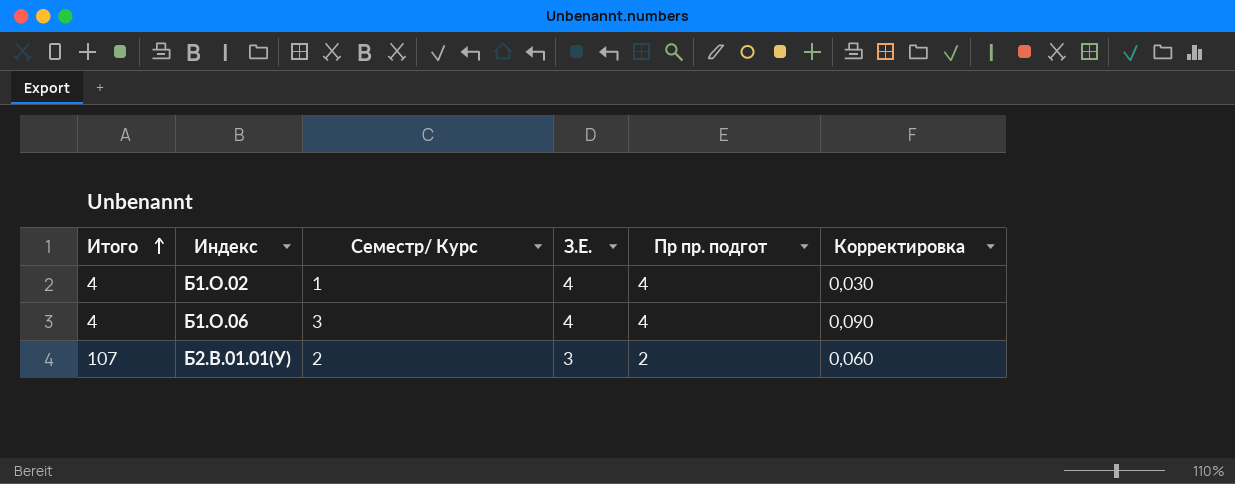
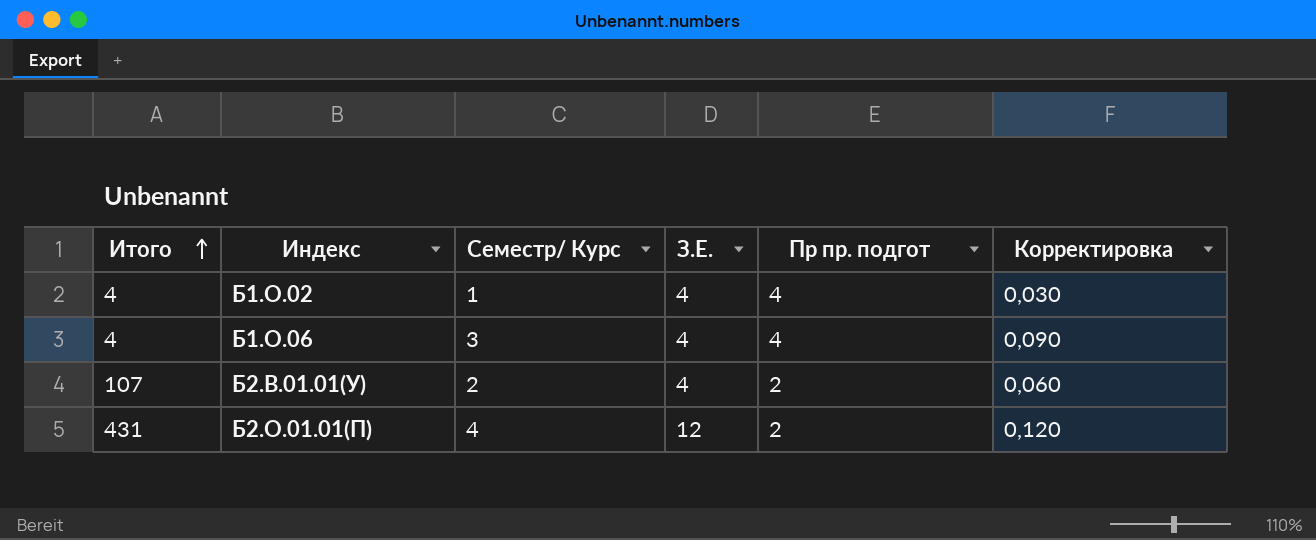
Б2.В.01.01(У) | З.Е.: 3 -> 4
row Б2.О.01.01(П): none -> 431 | 4 | 12 | 2 | 0,120

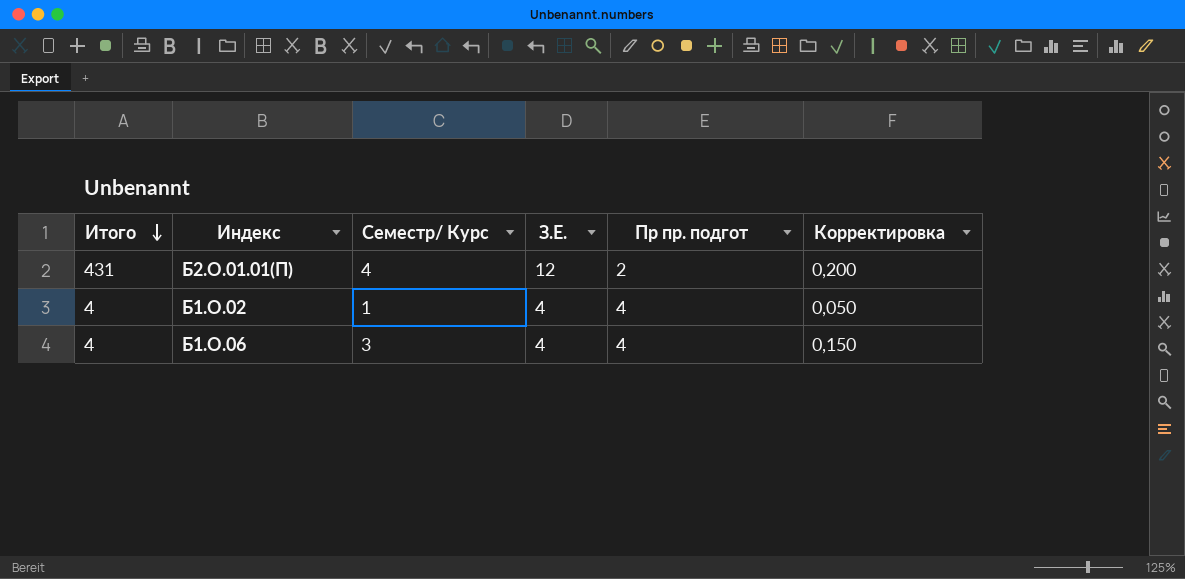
row order: Итого ascending -> Итого descending
column Корректировка | formula: [Семестр/ Курс] * 0,03 -> [Семестр/ Курс] * 0,05
row Б2.В.01.01(У): 107 | 2 | 4 | 2 | 0,060 -> none

